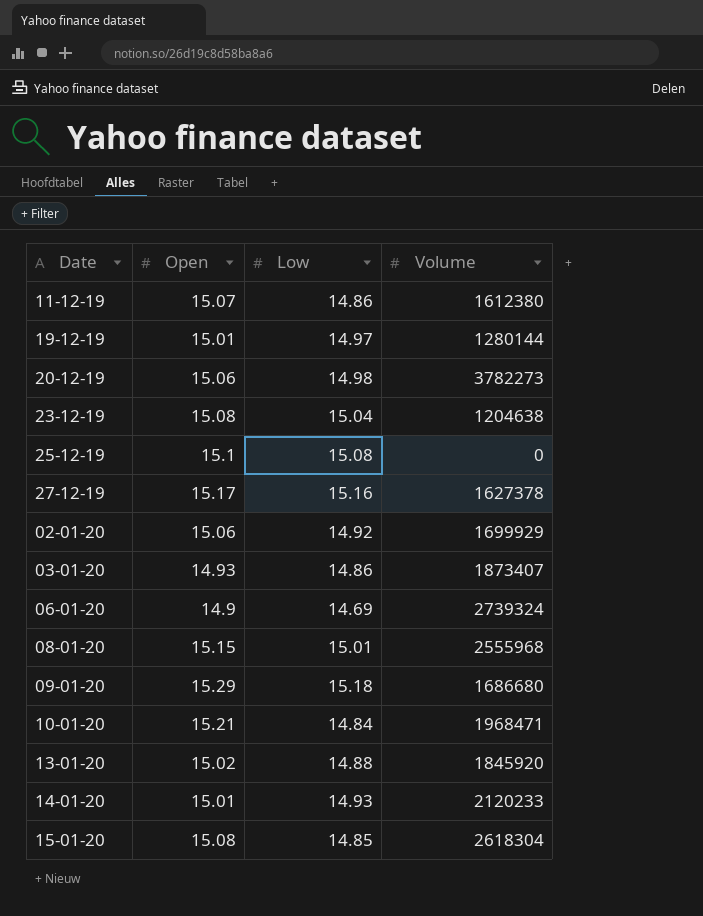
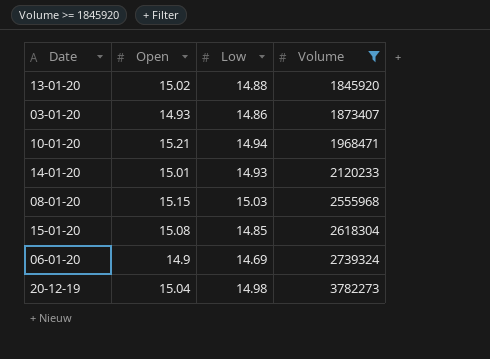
filter: none -> Volume >= 1845920
row order: none -> Volume ascending
10-01-20 | Low: 14.84 -> 14.94
08-01-20 | Low: 15.01 -> 15.03
20-12-19 | Open: 15.06 -> 15.04

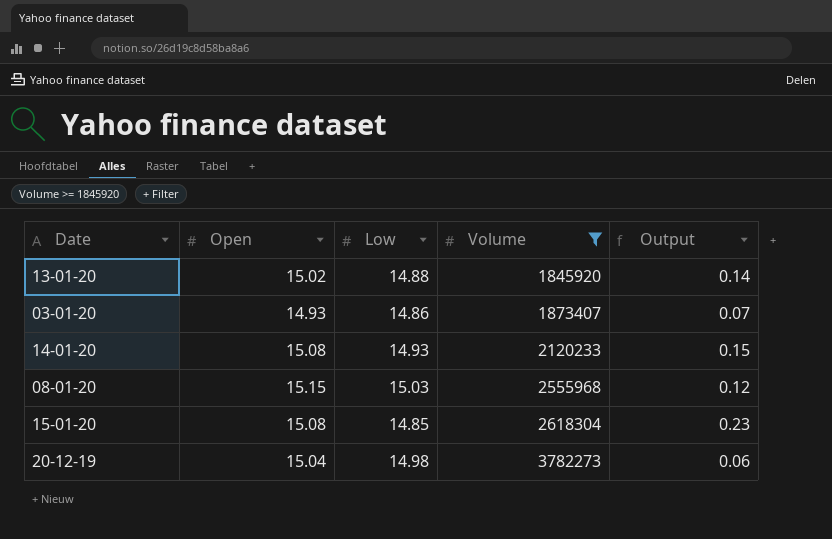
column Output | formula: none -> [Open] - [Low]
row 10-01-20: 15.21 | 14.94 | 1968471 -> none
row 06-01-20: 14.9 | 14.69 | 2739324 -> none
14-01-20 | Open: 15.01 -> 15.08

